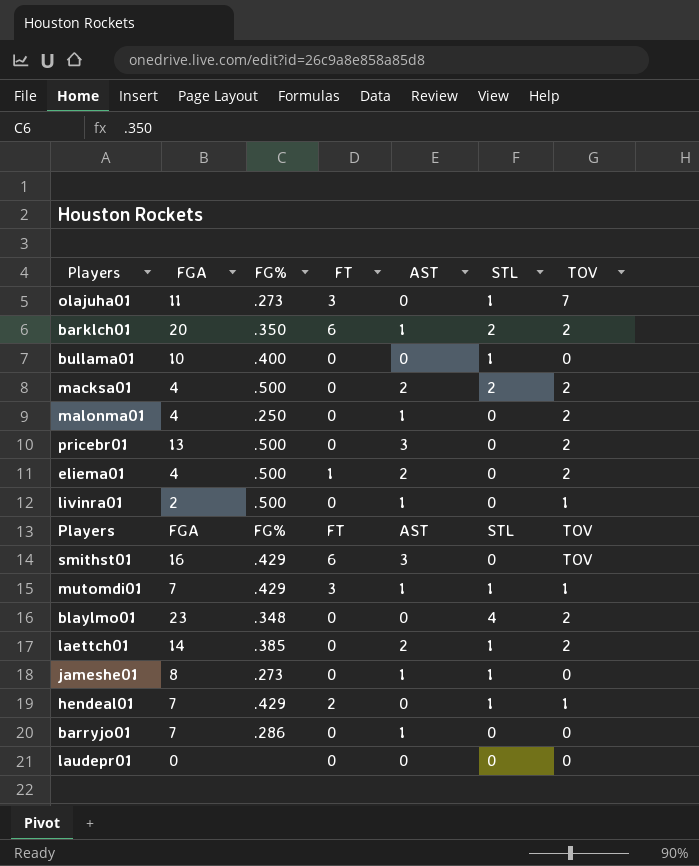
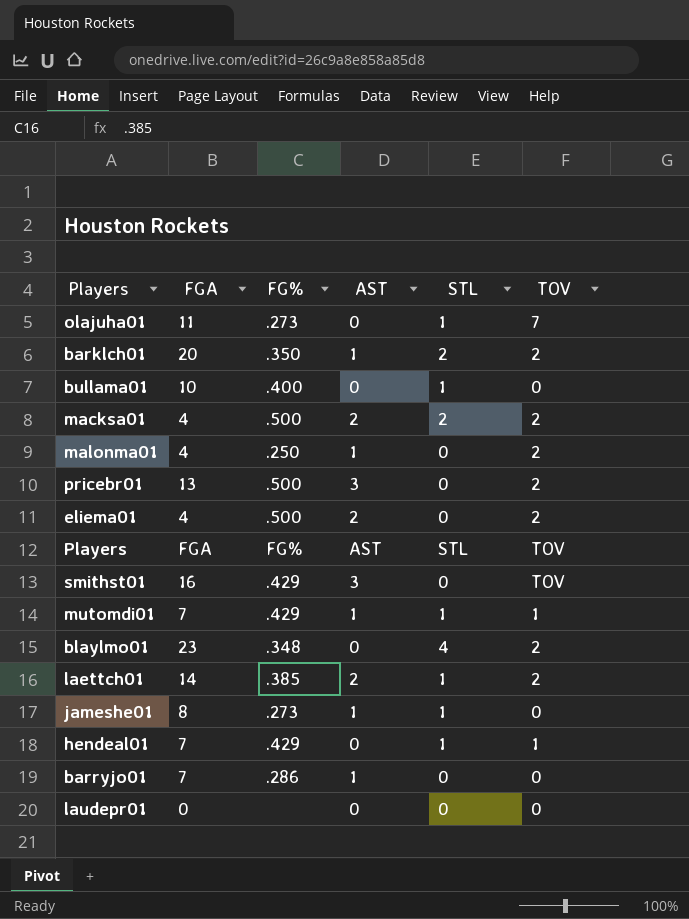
column FT | position: 4 -> none
row livinra01: 2 | .500 | 0 | 1 | 0 | 1 -> none

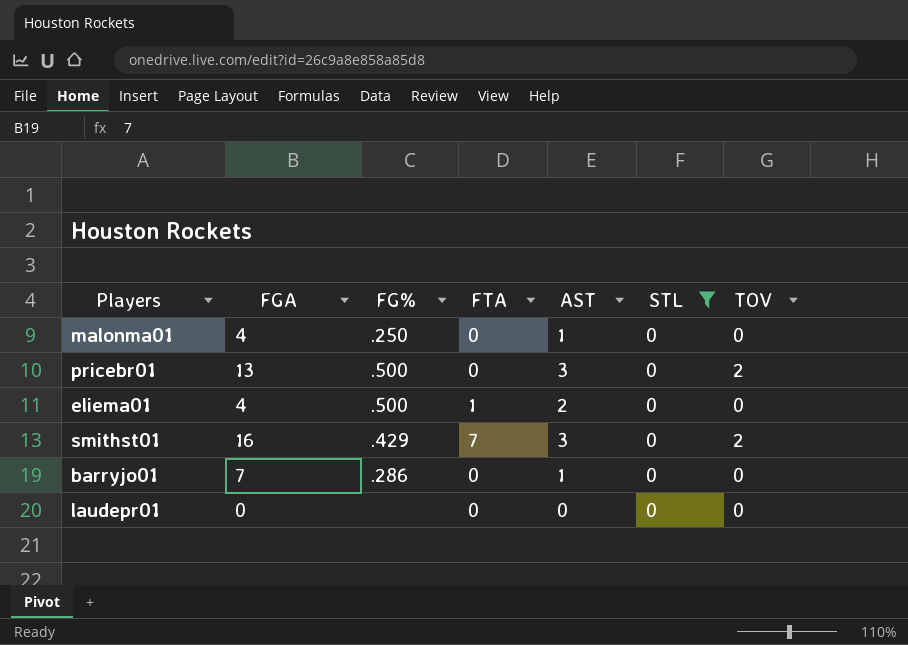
filter: none -> STL = 0
column FTA | position: none -> 4
malonma01 | TOV: 2 -> 0
eliema01 | TOV: 2 -> 0
smithst01 | TOV: TOV -> 2

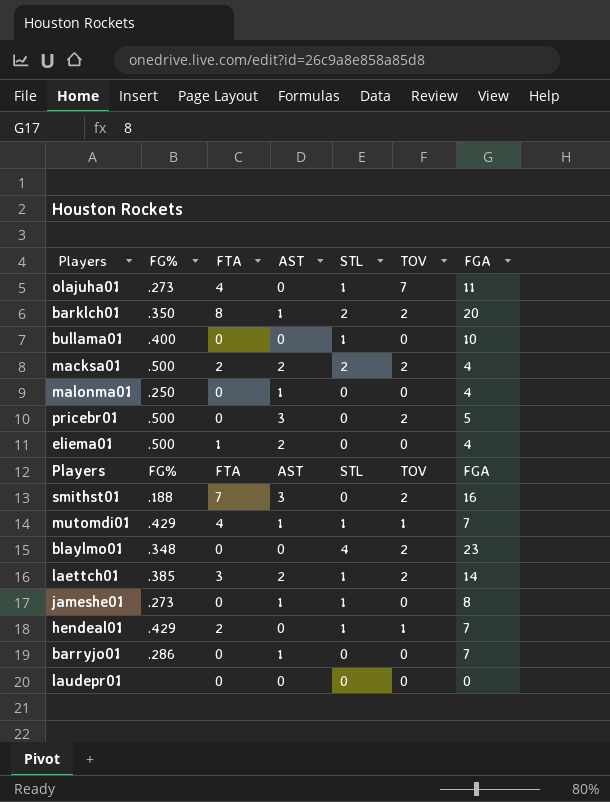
filter: STL = 0 -> none
column FGA | position: 2 -> 7
pricebr01 | FGA: 13 -> 5
smithst01 | FG%: .429 -> .188

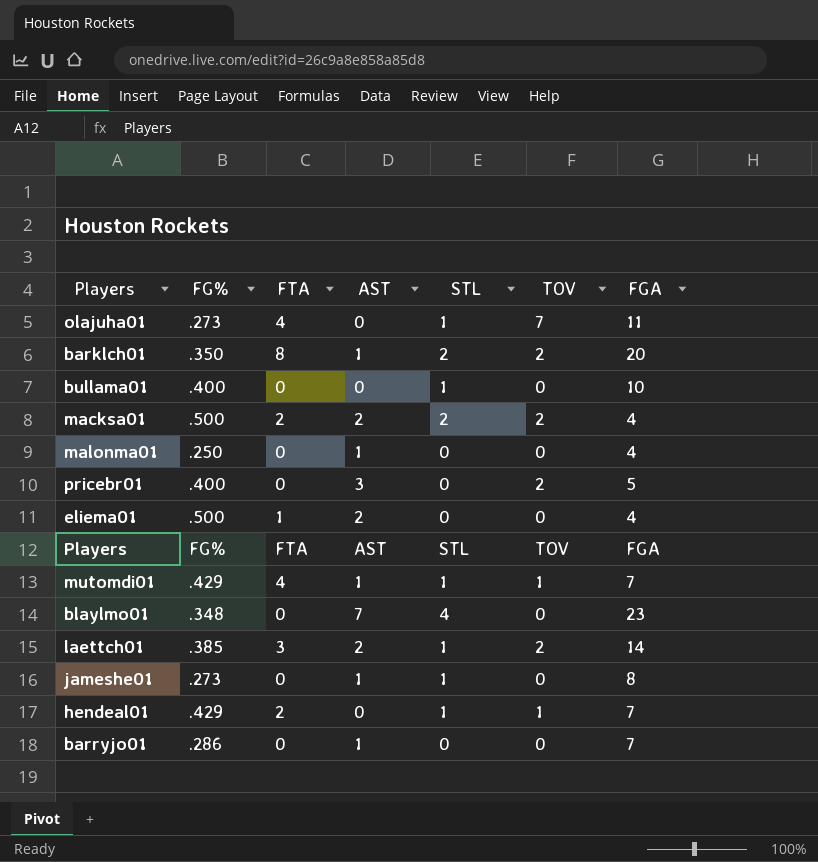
row smithst01: .188 | 7 | 3 | 0 | 2 | 16 -> none
row laudepr01: none | 0 | 0 | 0 | 0 | 0 -> none
pricebr01 | FG%: .500 -> .400
blaylmo01 | AST: 0 -> 7
blaylmo01 | TOV: 2 -> 0

